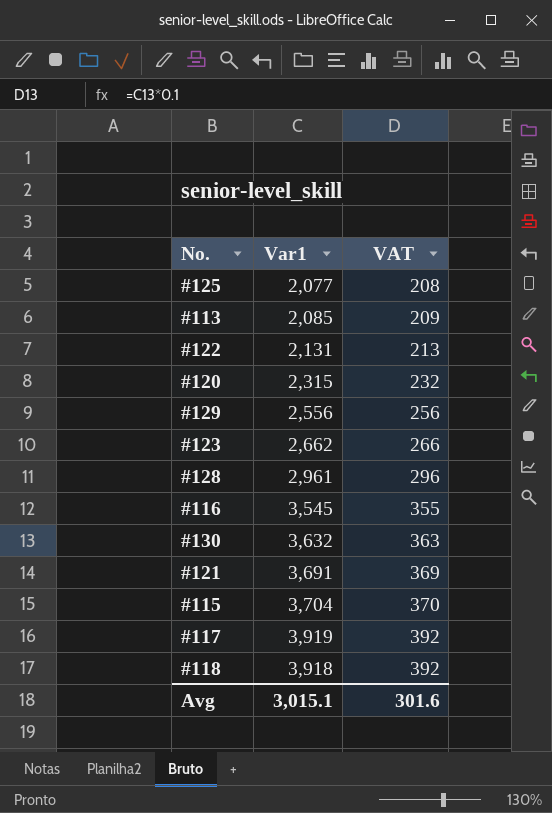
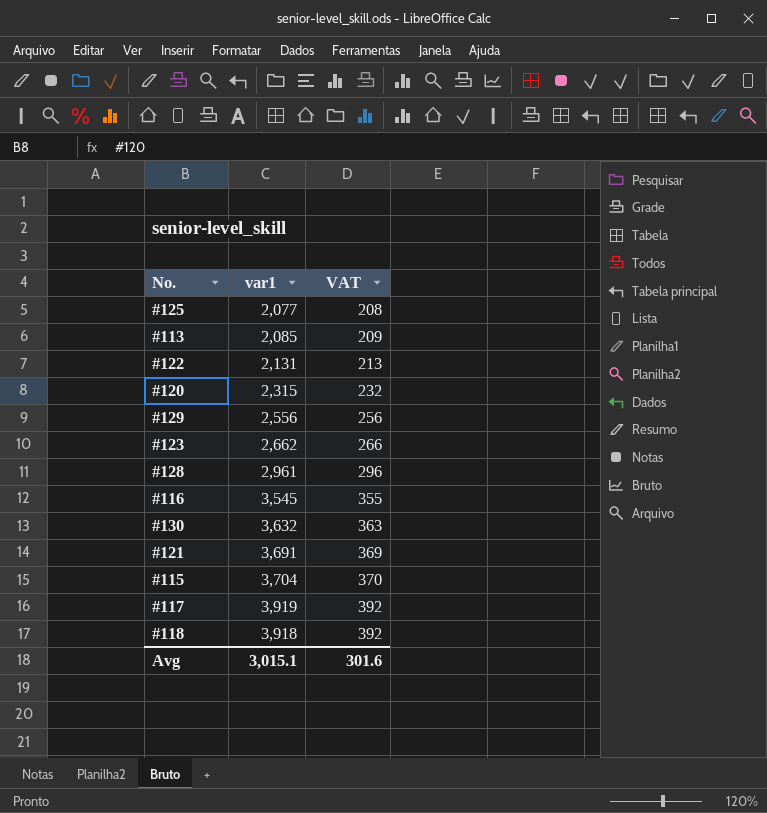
column name: Var1 -> var1

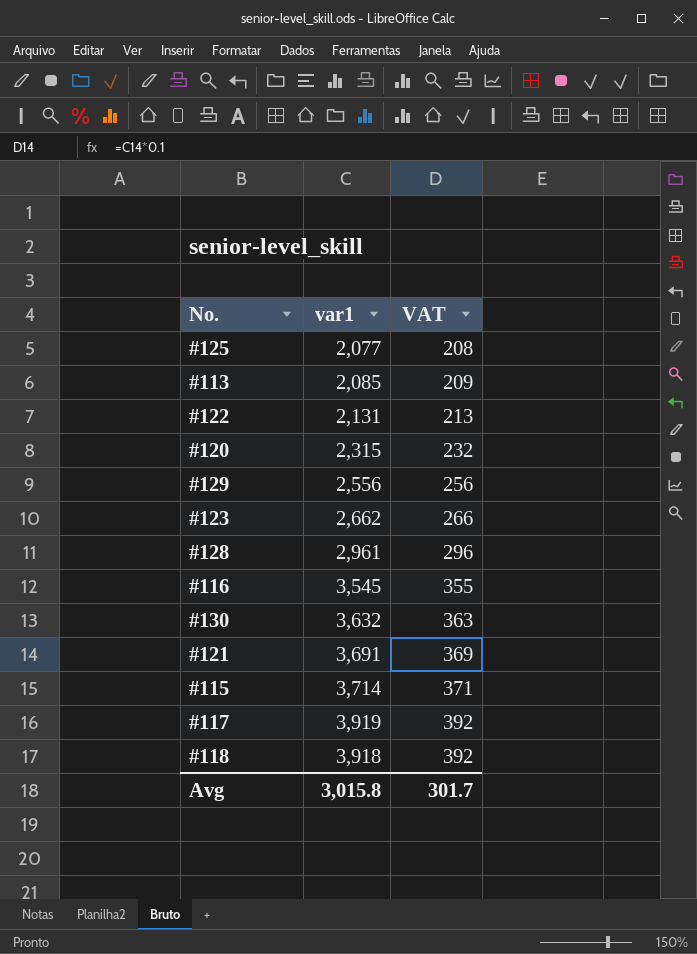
#115 | var1: 3,704 -> 3,714
#115 | VAT: 370 -> 371
Avg | var1: 3,015.1 -> 3,015.8
Avg | VAT: 301.6 -> 301.7

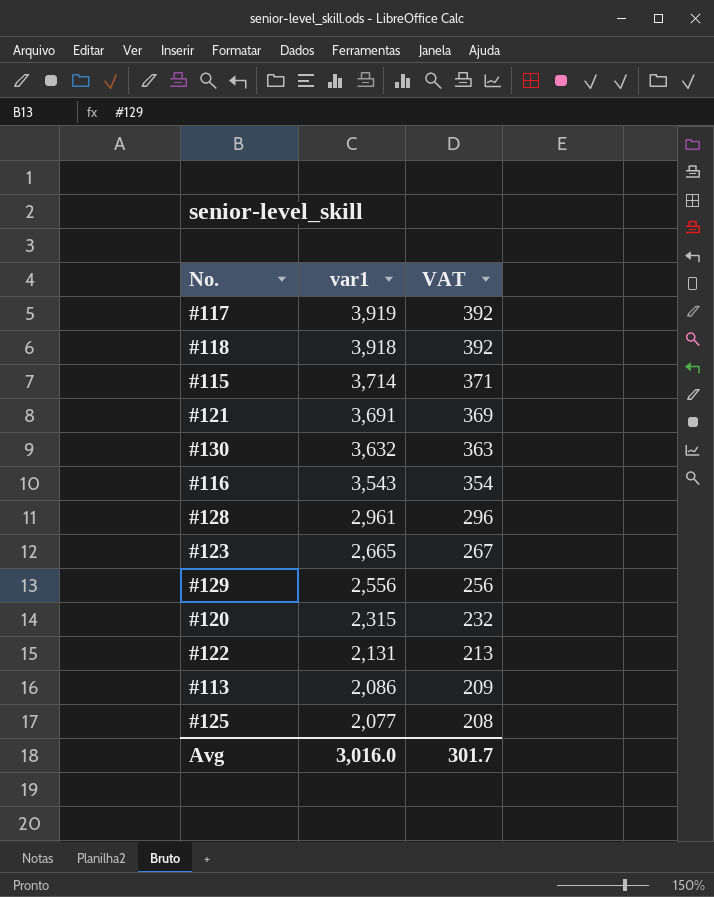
row order: VAT ascending -> var1 descending
#116 | var1: 3,545 -> 3,543
#116 | VAT: 355 -> 354
#123 | var1: 2,662 -> 2,665
#123 | VAT: 266 -> 267
#113 | var1: 2,085 -> 2,086
Avg | var1: 3,015.8 -> 3,016.0

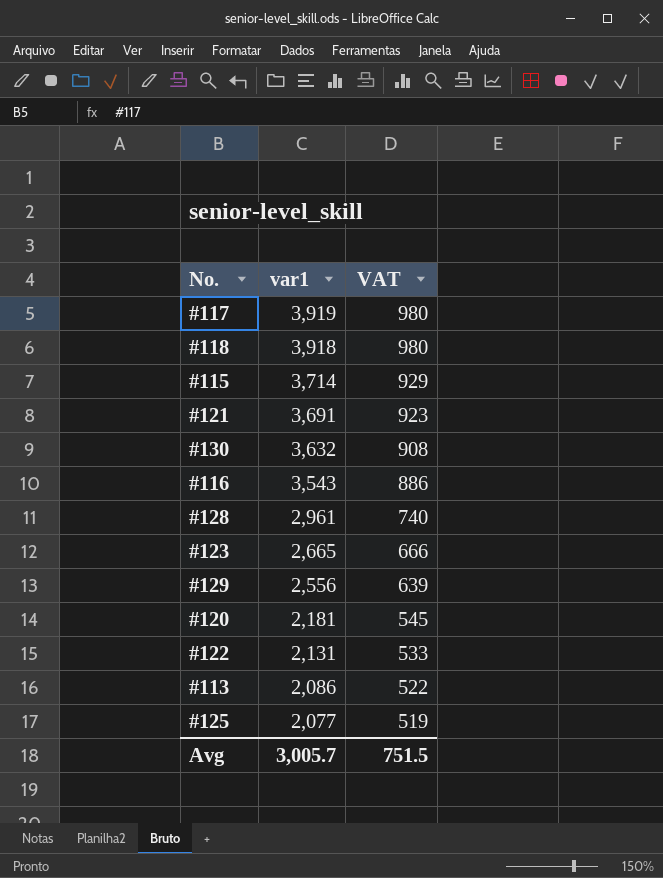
column VAT | formula: [var1] * 0.1 -> [var1] * 0.25
#120 | var1: 2,315 -> 2,181
Avg | var1: 3,016.0 -> 3,005.7
Avg | VAT: 301.7 -> 751.5

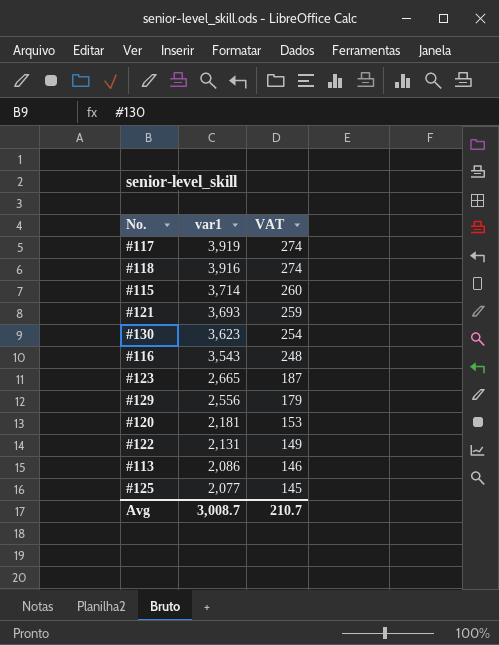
column VAT | formula: [var1] * 0.25 -> [var1] * 0.07
row #128: 2,961 | 740 -> none
#118 | var1: 3,918 -> 3,916
#121 | var1: 3,691 -> 3,693
#130 | var1: 3,632 -> 3,623
Avg | var1: 3,005.7 -> 3,008.7
Avg | VAT: 751.5 -> 210.7

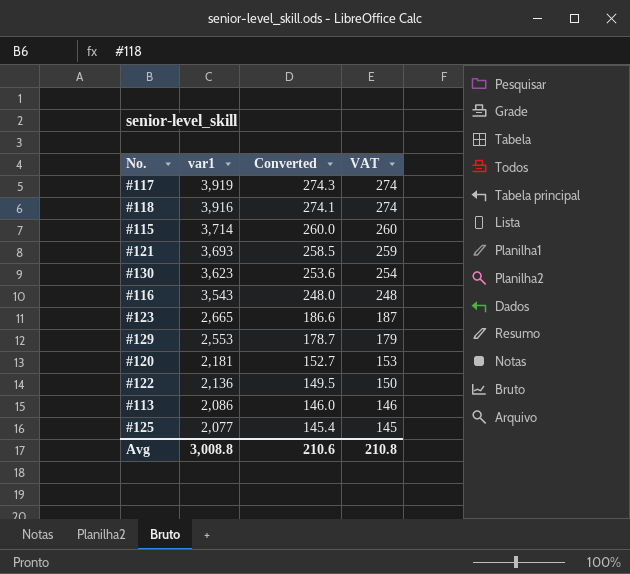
column Converted | formula: none -> [var1] * 0.07
#129 | var1: 2,556 -> 2,553
#122 | var1: 2,131 -> 2,136
#122 | VAT: 149 -> 150
Avg | var1: 3,008.7 -> 3,008.8
Avg | VAT: 210.7 -> 210.8

